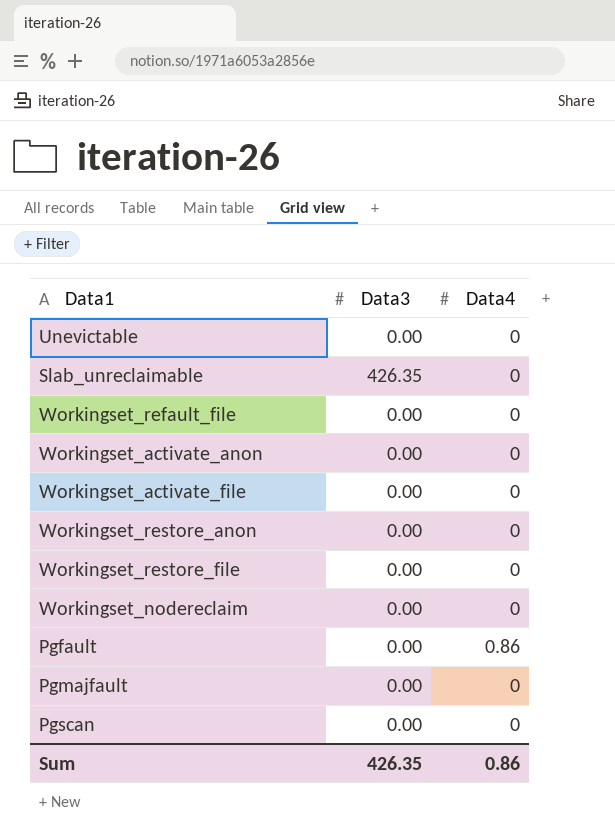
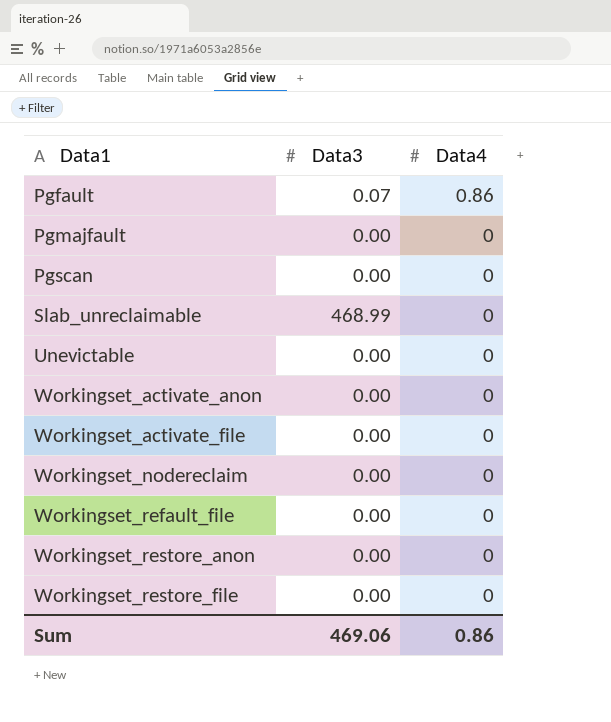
row order: none -> Data1 ascending
Pgfault | Data3: 0.00 -> 0.07
Slab_unreclaimable | Data3: 426.35 -> 468.99
Sum | Data3: 426.35 -> 469.06

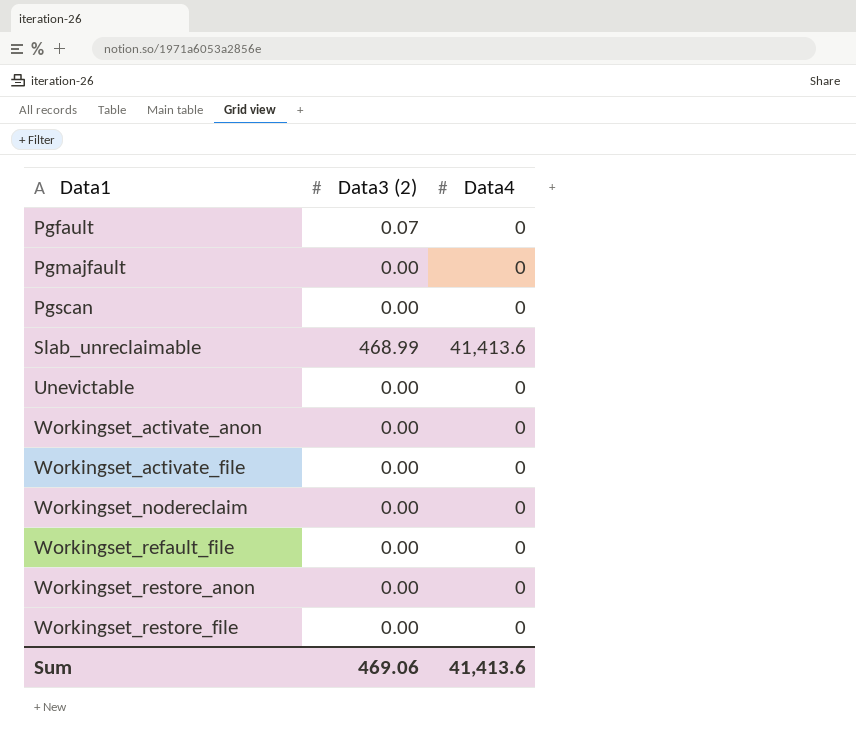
column name: Data3 -> Data3 (2)
Pgfault | Data4: 0.86 -> 0
Slab_unreclaimable | Data4: 0 -> 41,413.6
Sum | Data4: 0.86 -> 41,413.6

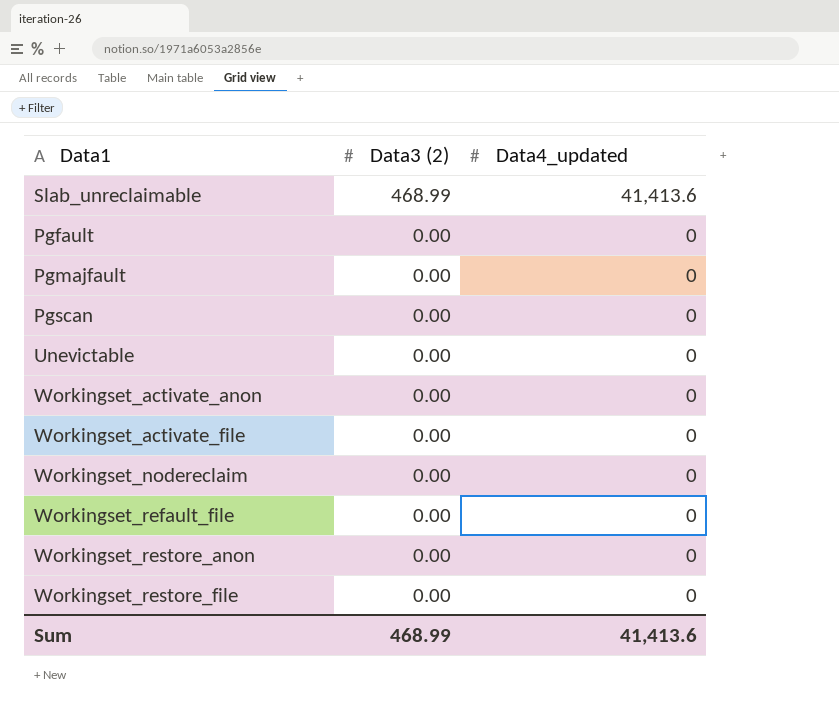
row order: Data1 ascending -> Data3 (2) descending
column name: Data4 -> Data4_updated
Pgfault | Data3 (2): 0.07 -> 0.00
Sum | Data3 (2): 469.06 -> 468.99

